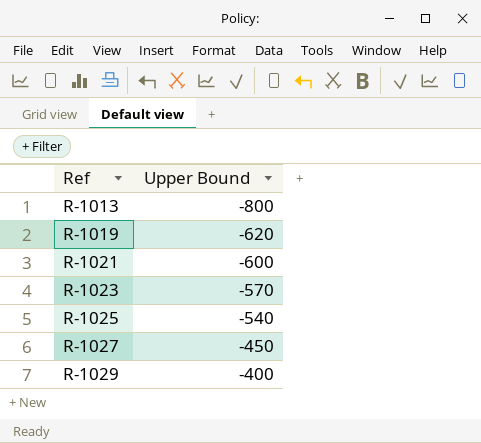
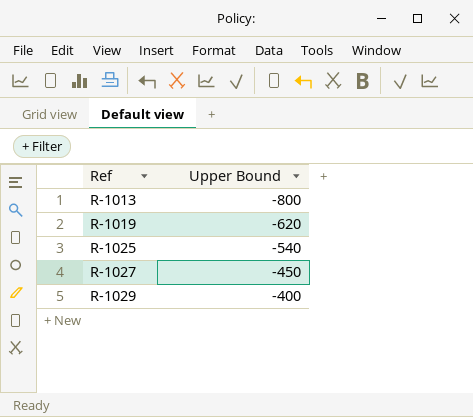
row R-1021: -600 -> none
row R-1023: -570 -> none

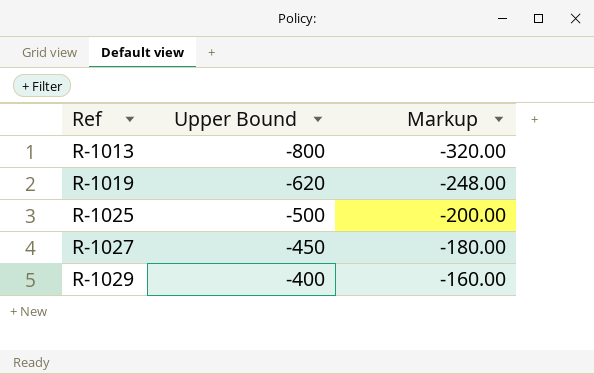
column Markup | formula: none -> [Upper Bound] * 0.4
R-1025 | Upper Bound: -540 -> -500

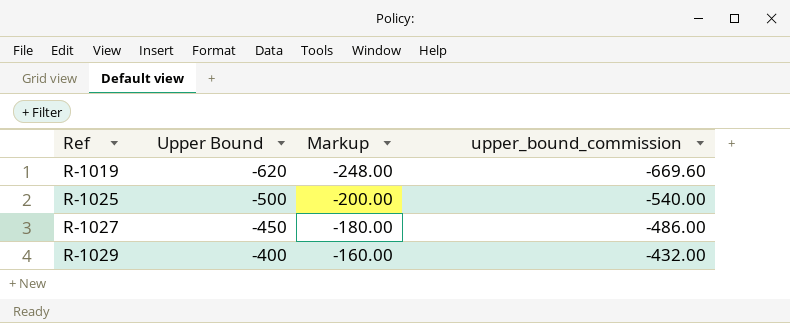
column upper_bound_commission | formula: none -> [Upper Bound] * 1.08
row R-1013: -800 | -320.00 -> none

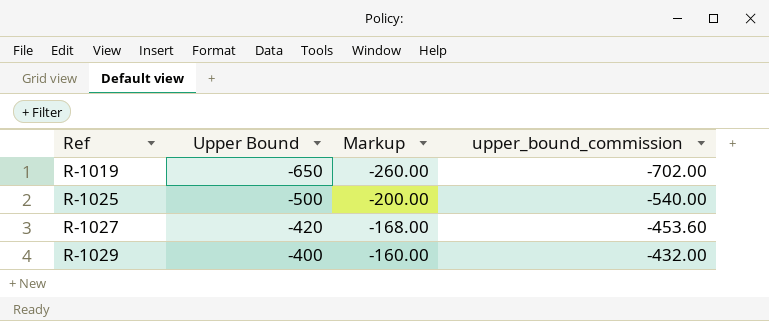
R-1019 | Upper Bound: -620 -> -650
R-1019 | Markup: -248.00 -> -260.00
R-1019 | upper_bound_commission: -669.60 -> -702.00
R-1027 | Upper Bound: -450 -> -420
R-1027 | Markup: -180.00 -> -168.00
R-1027 | upper_bound_commission: -486.00 -> -453.60

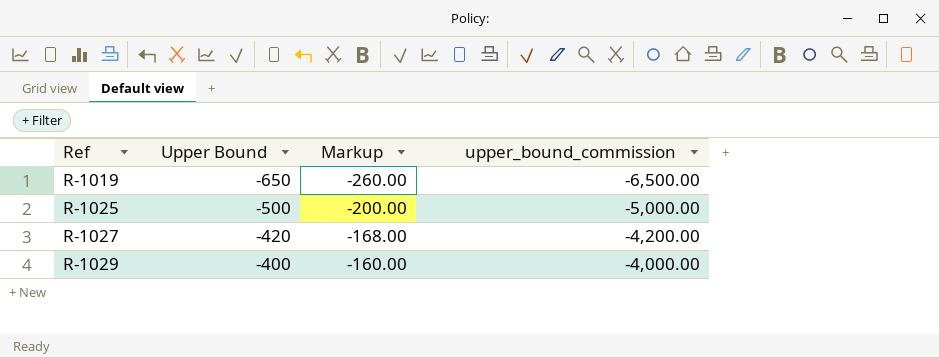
column upper_bound_commission | formula: [Upper Bound] * 1.08 -> [Upper Bound] * 10

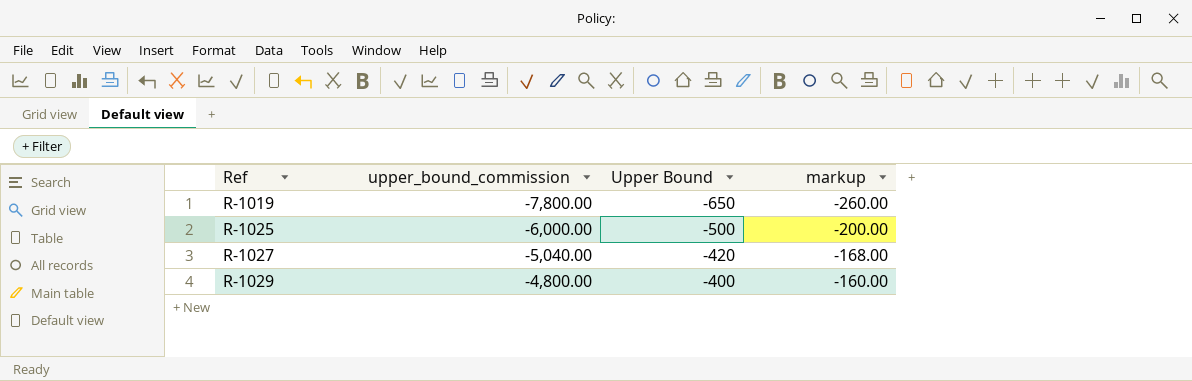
column upper_bound_commission | formula: [Upper Bound] * 10 -> [Upper Bound] * 12
column upper_bound_commission | position: 4 -> 2
column name: Markup -> markup

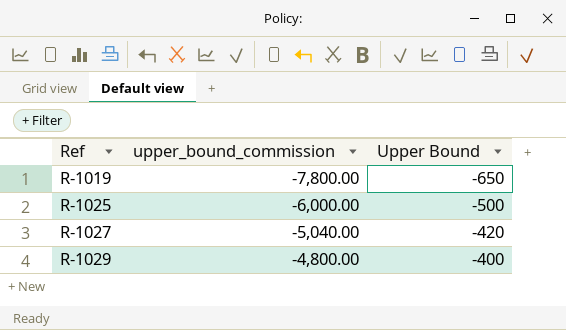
column markup | formula: [Upper Bound] * 0.4 -> none

